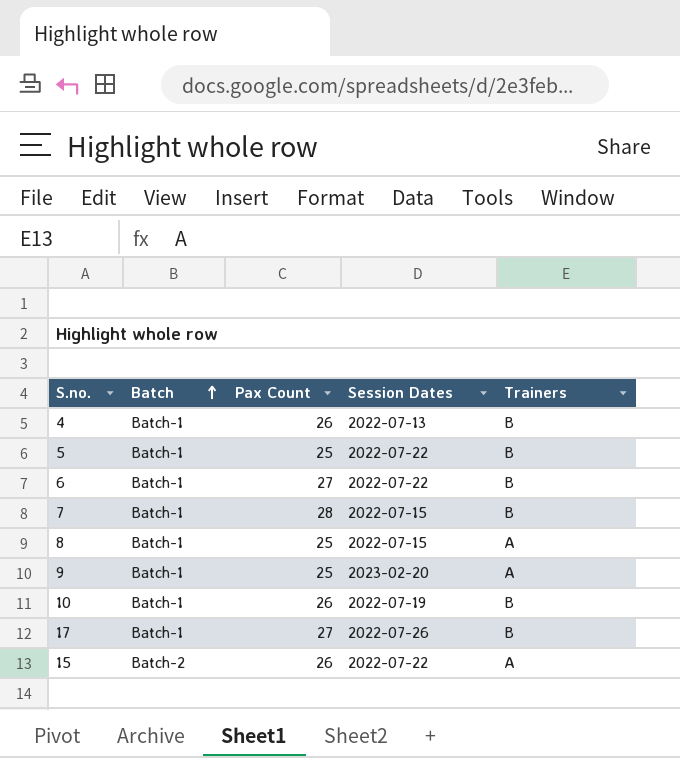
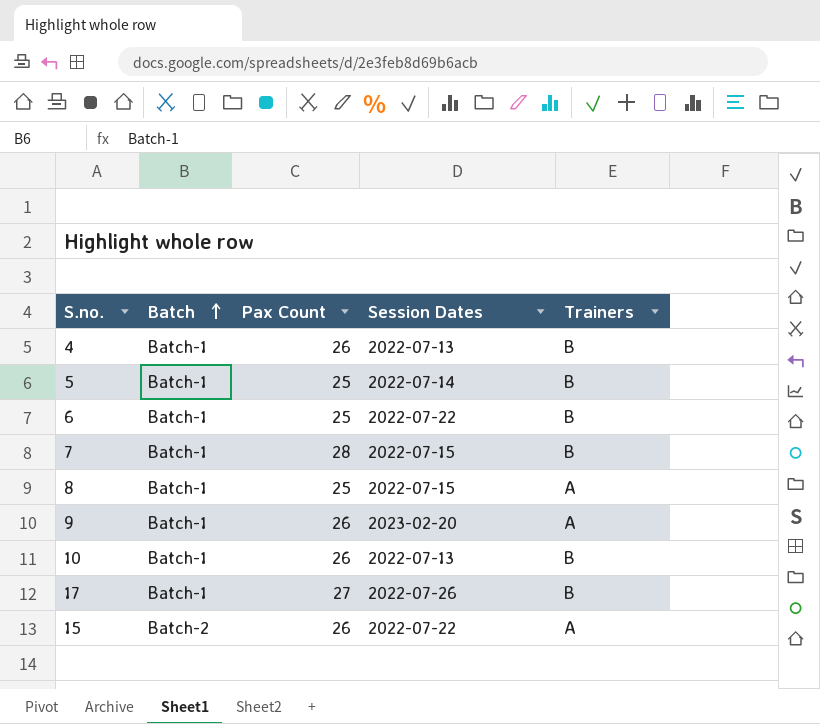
5 | Session Dates: 2022-07-22 -> 2022-07-14
6 | Pax Count: 27 -> 25
9 | Pax Count: 25 -> 26
10 | Session Dates: 2022-07-19 -> 2022-07-13

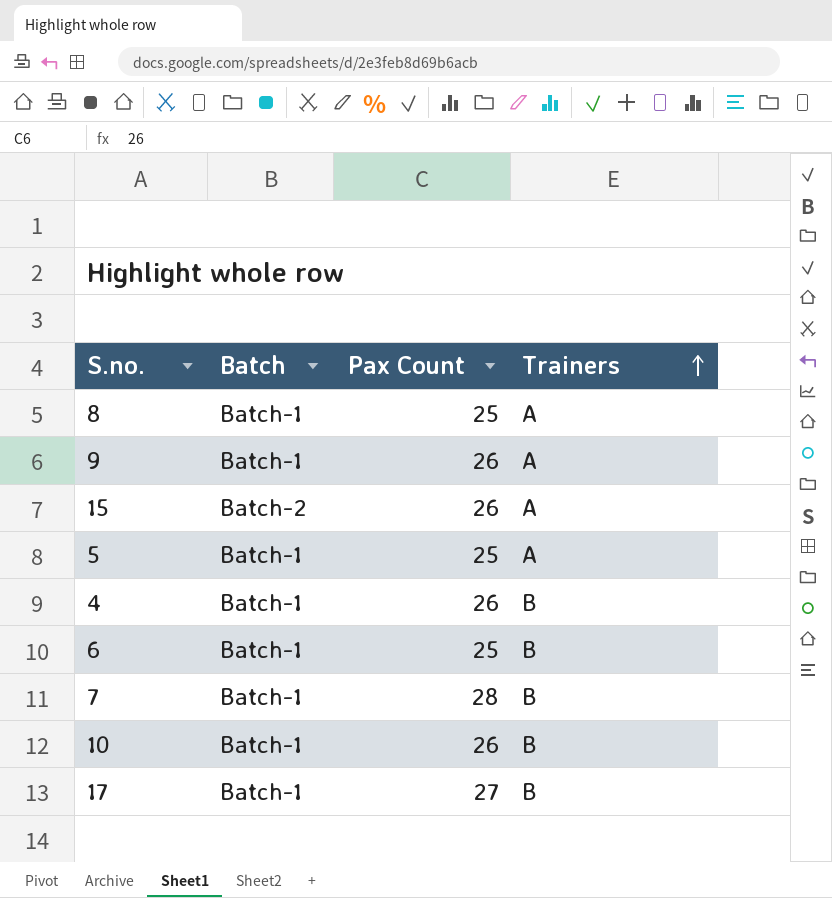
row order: Batch ascending -> Trainers ascending
column Session Dates | position: 4 -> none
5 | Trainers: B -> A

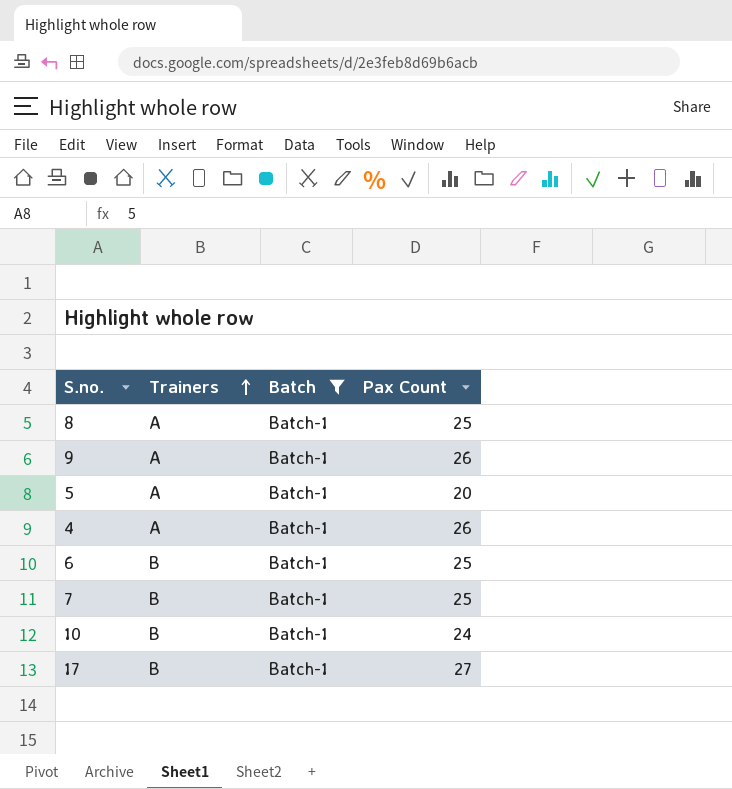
filter: none -> Batch = Batch-1
column Trainers | position: 4 -> 2
5 | Pax Count: 25 -> 20
4 | Trainers: B -> A
7 | Pax Count: 28 -> 25
10 | Pax Count: 26 -> 24

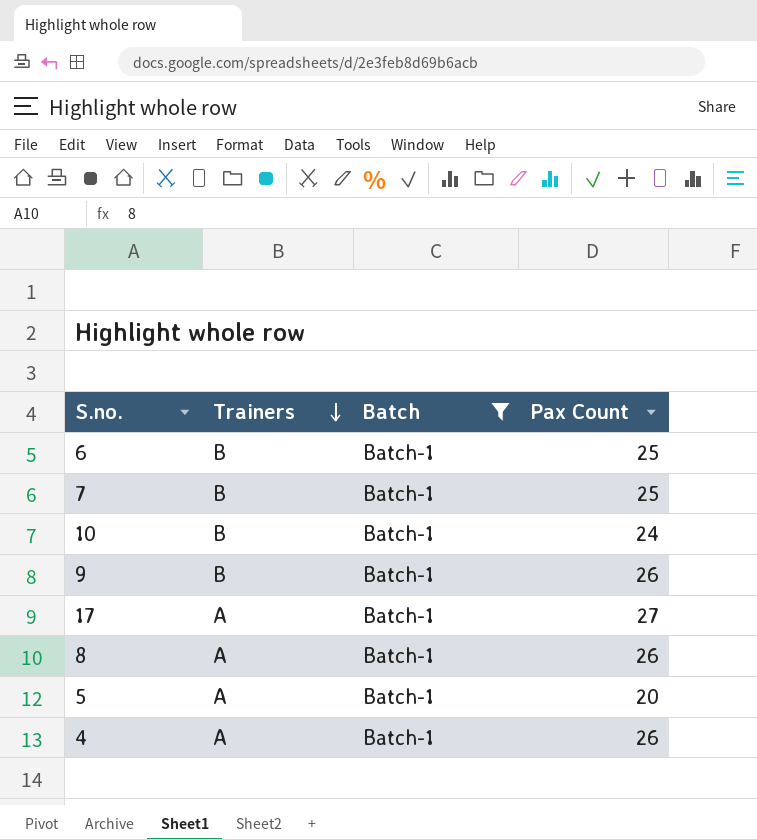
row order: Trainers ascending -> Trainers descending
9 | Trainers: A -> B
17 | Trainers: B -> A
8 | Pax Count: 25 -> 26

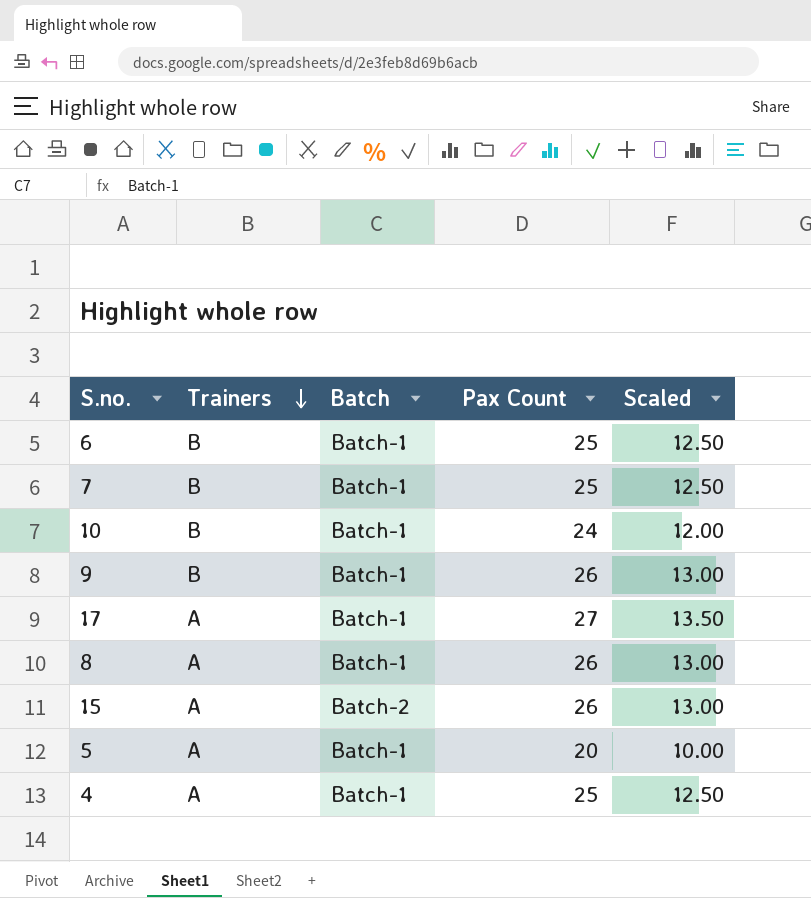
filter: Batch = Batch-1 -> none
column Scaled | formula: none -> [Pax Count] * 0.5
4 | Pax Count: 26 -> 25

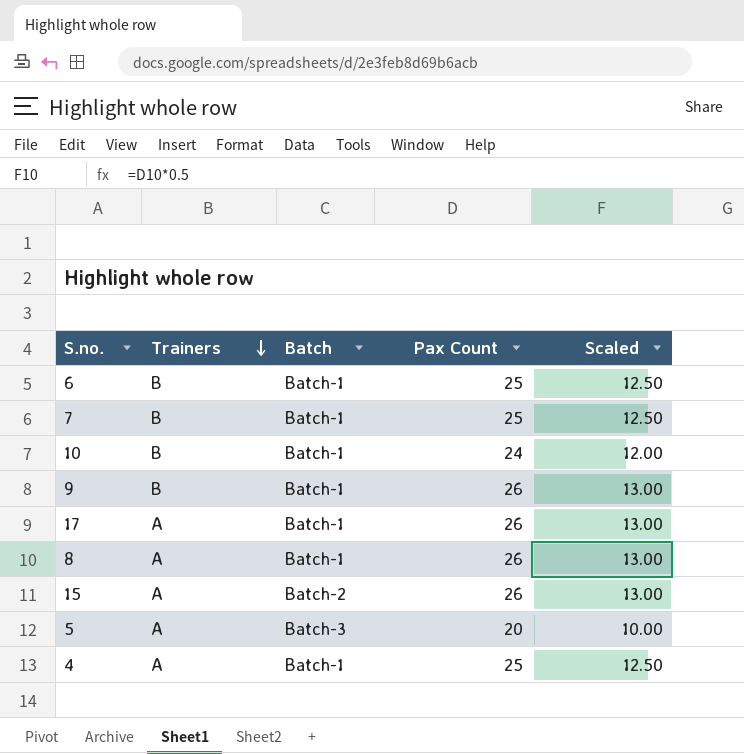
17 | Pax Count: 27 -> 26
17 | Scaled: 13.50 -> 13.00
5 | Batch: Batch-1 -> Batch-3

